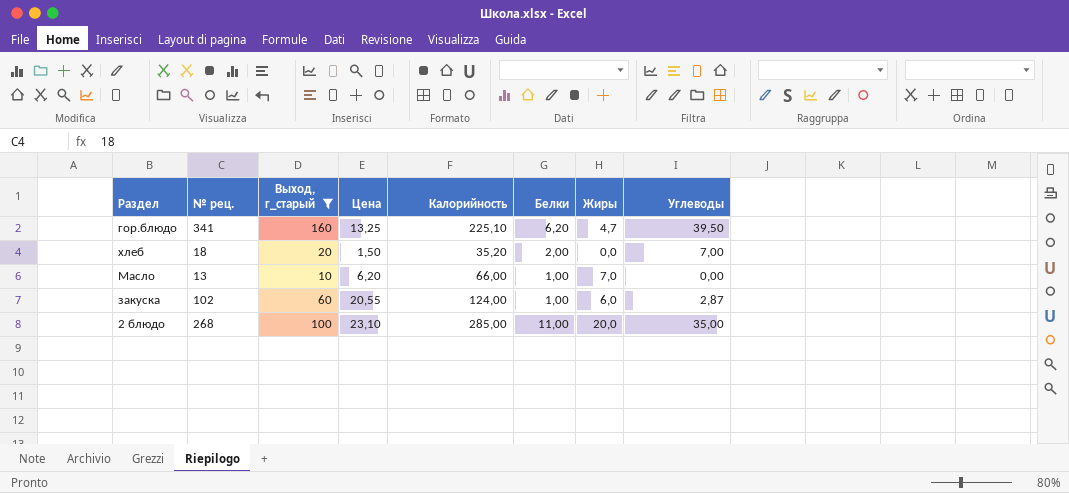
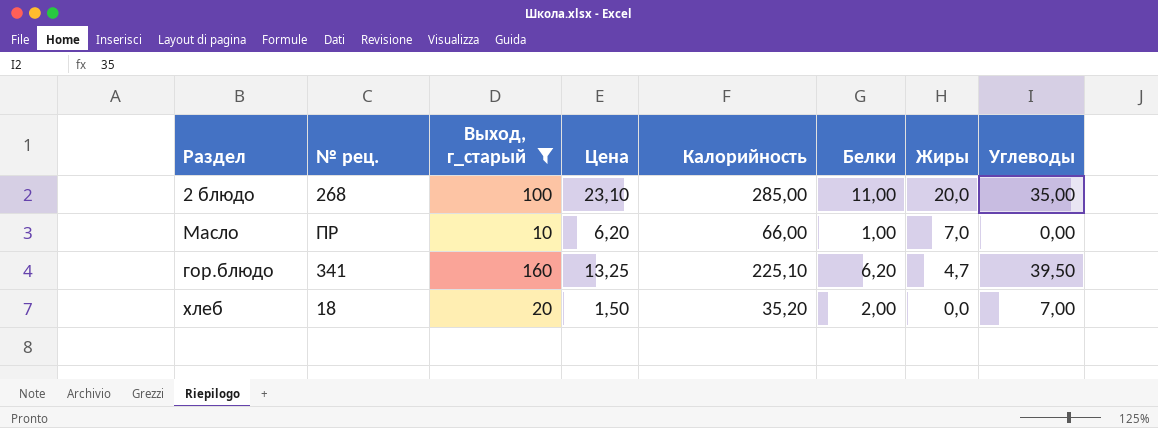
row order: none -> Жиры descending
row закуска: 102 | 60 | 20,55 | 124,00 | 1,00 | 6,0 | 2,87 -> none
Масло | № рец.: 13 -> ПР

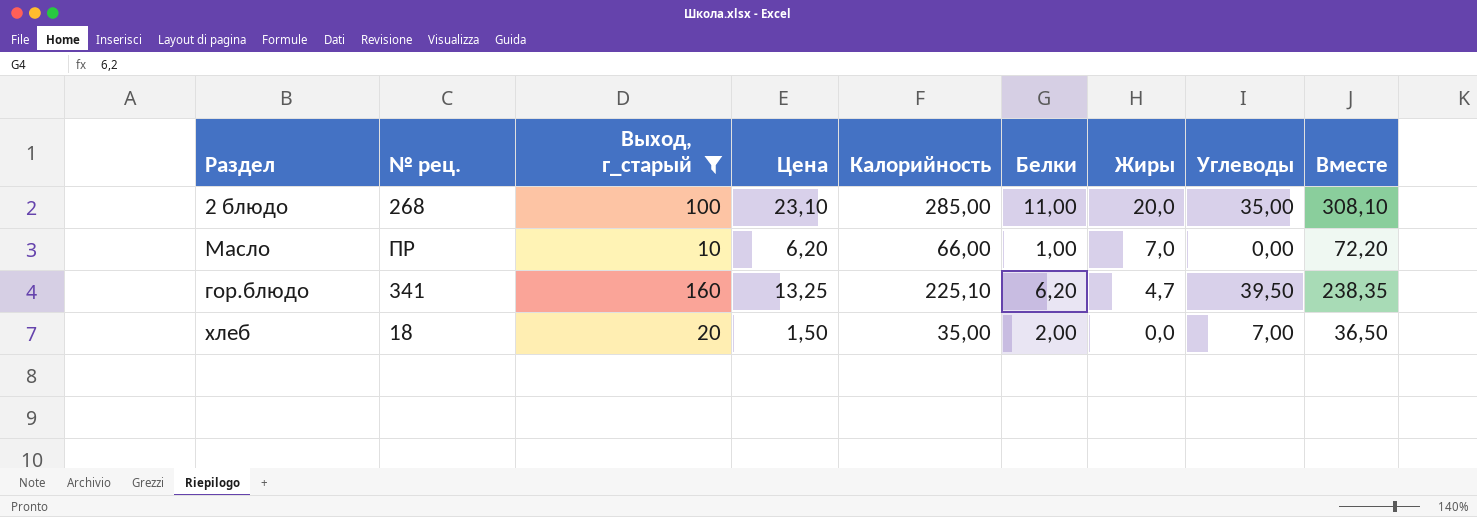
column Вместе | formula: none -> [Цена] + [Калорийность]
хлеб | Калорийность: 35,20 -> 35,00

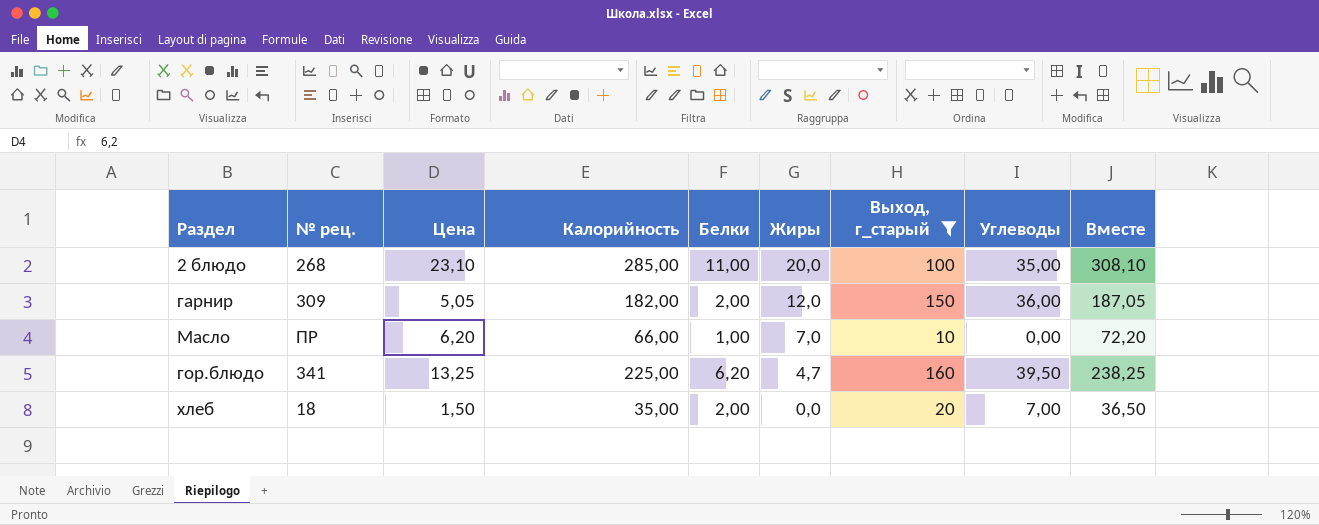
column Выход, г_старый | position: 3 -> 7
row гарнир: none -> 309 | 5,05 | 182,00 | 2,00 | 12,0 | 150 | 36,00 | 187,05
гор.блюдо | Калорийность: 225,10 -> 225,00
гор.блюдо | Вместе: 238,35 -> 238,25

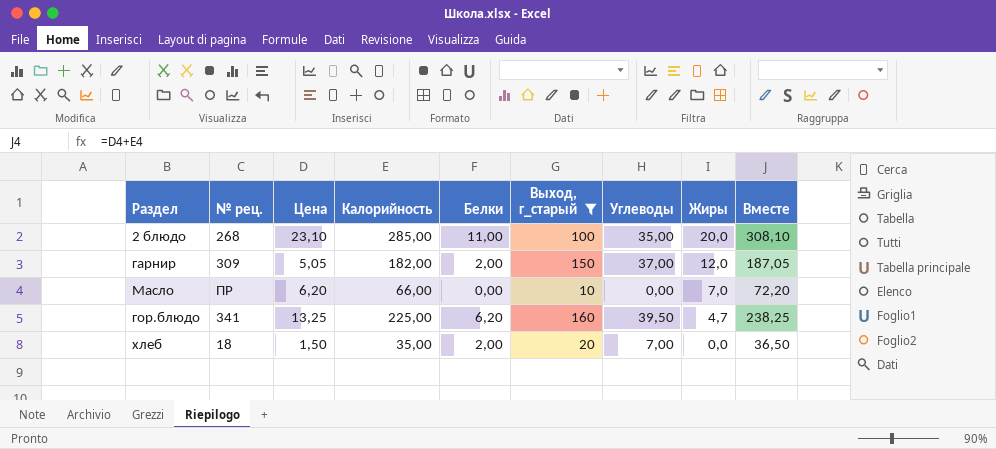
column Жиры | position: 6 -> 8
гарнир | Углеводы: 36,00 -> 37,00
Масло | Белки: 1,00 -> 0,00

